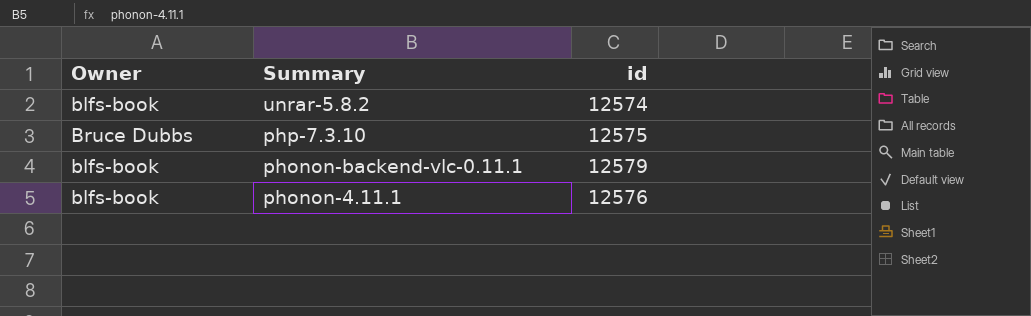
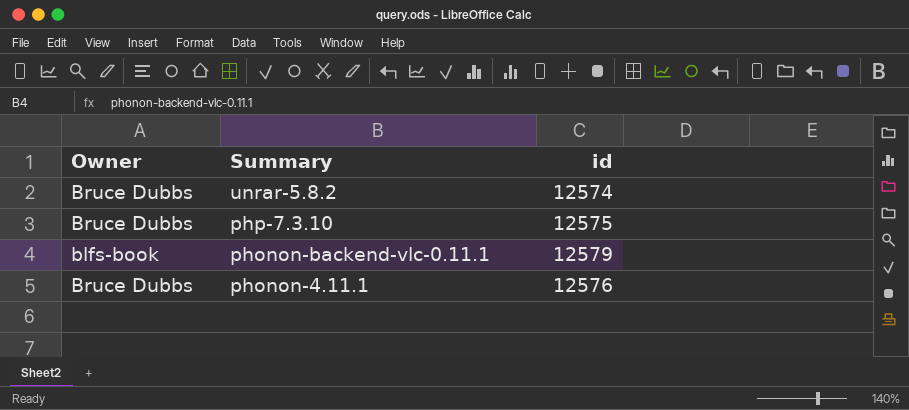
unrar-5.8.2 | Owner: blfs-book -> Bruce Dubbs
phonon-4.11.1 | Owner: blfs-book -> Bruce Dubbs

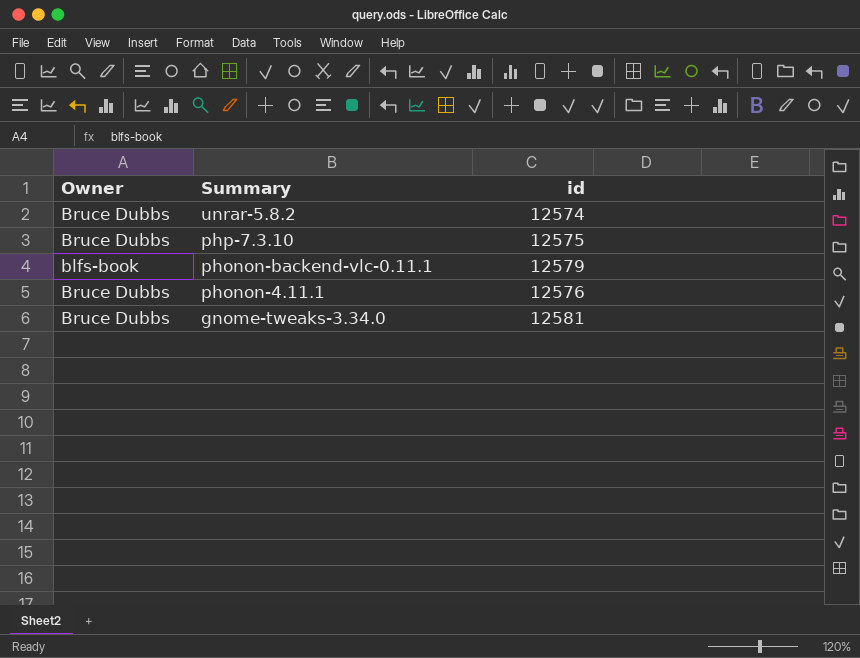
row gnome-tweaks-3.34.0: none -> Bruce Dubbs | 12581

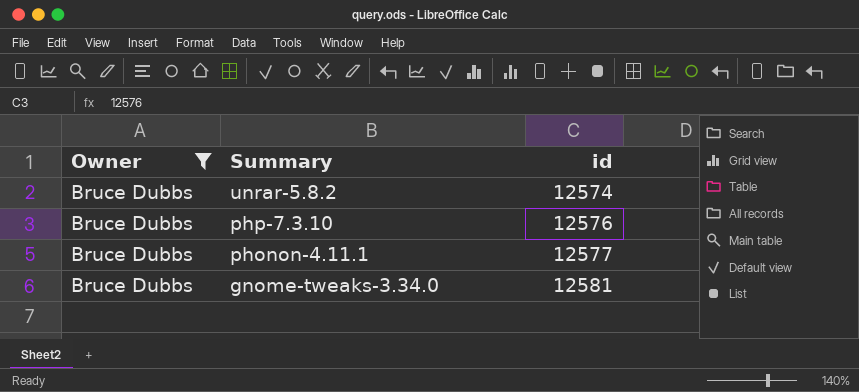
filter: none -> Owner = Bruce Dubbs
php-7.3.10 | id: 12575 -> 12576
phonon-4.11.1 | id: 12576 -> 12577

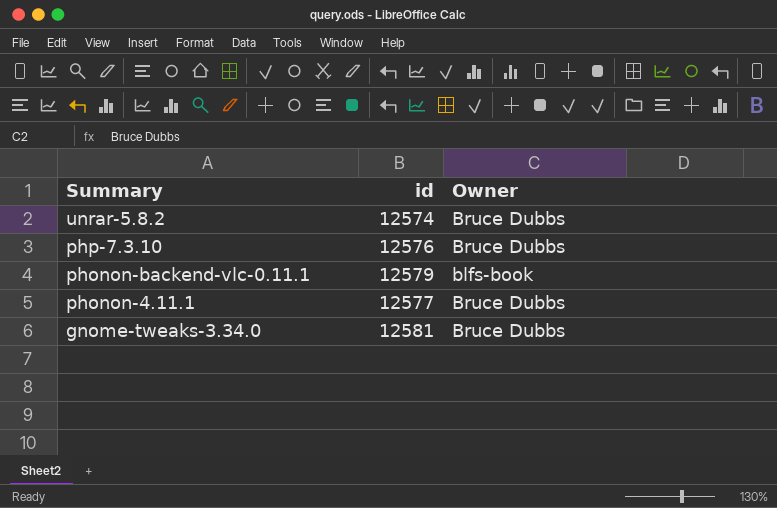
filter: Owner = Bruce Dubbs -> none
column Owner | position: 1 -> 3

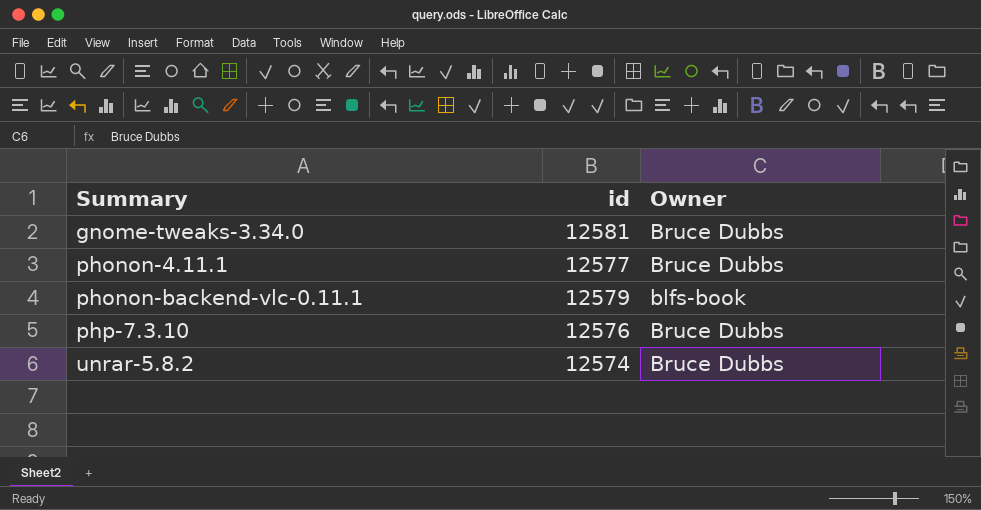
row order: Summary descending -> Summary ascending

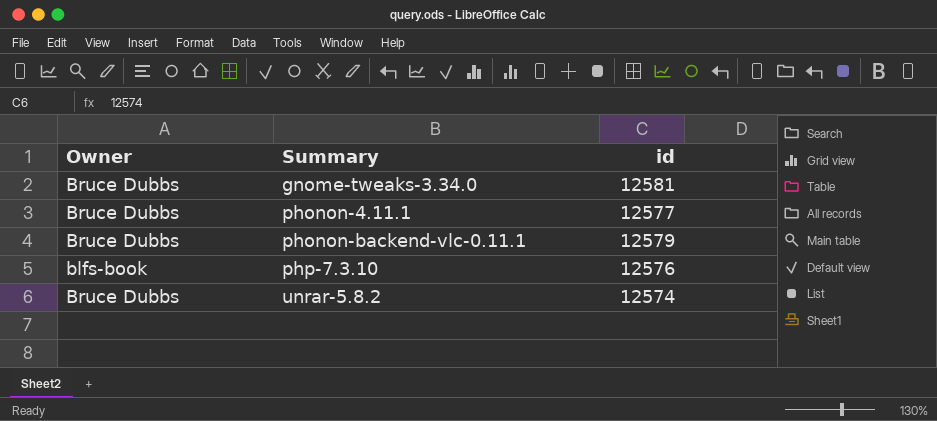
column Owner | position: 3 -> 1
phonon-backend-vlc-0.11.1 | Owner: blfs-book -> Bruce Dubbs
php-7.3.10 | Owner: Bruce Dubbs -> blfs-book

